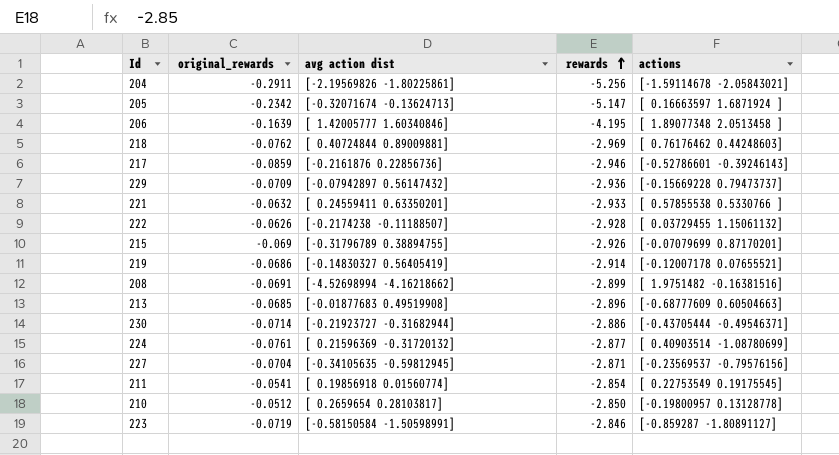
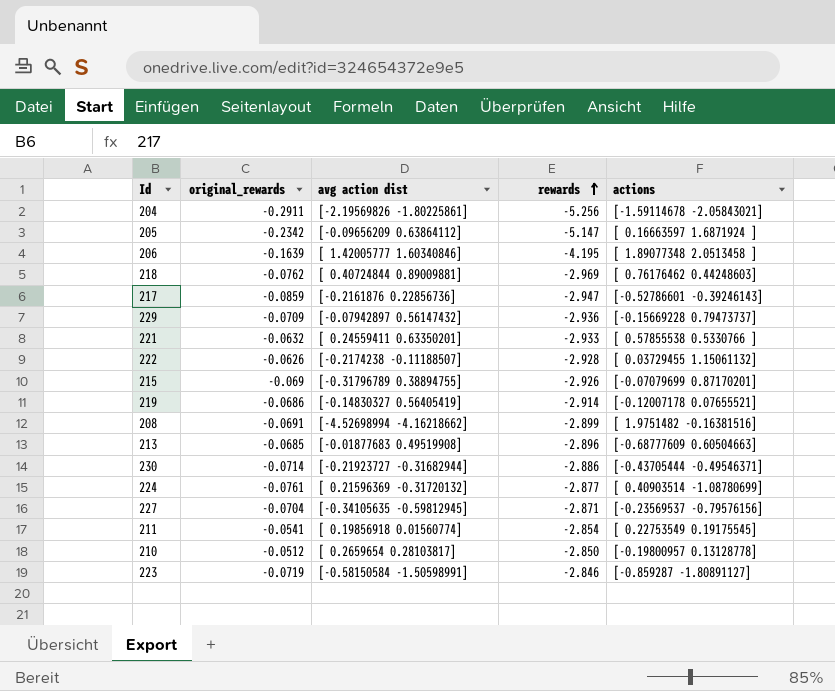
205 | avg action dist: [-0.32071674 -0.13624713] -> [-0.09656209 0.63864112]
217 | rewards: -2.946 -> -2.947

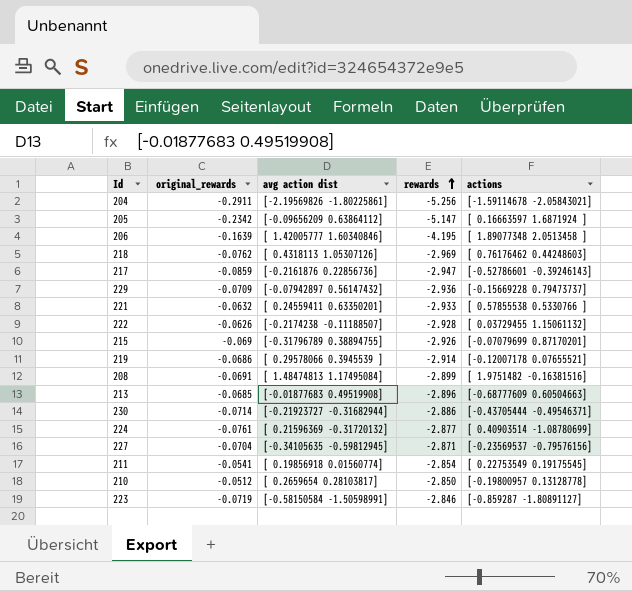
218 | avg action dist: [ 0.40724844 0.89009881] -> [ 0.4318113 1.05307126]
219 | avg action dist: [-0.14830327 0.56405419] -> [ 0.29578066 0.3945539 ]
208 | avg action dist: [-4.52698994 -4.16218662] -> [ 1.48474813 1.17495084]

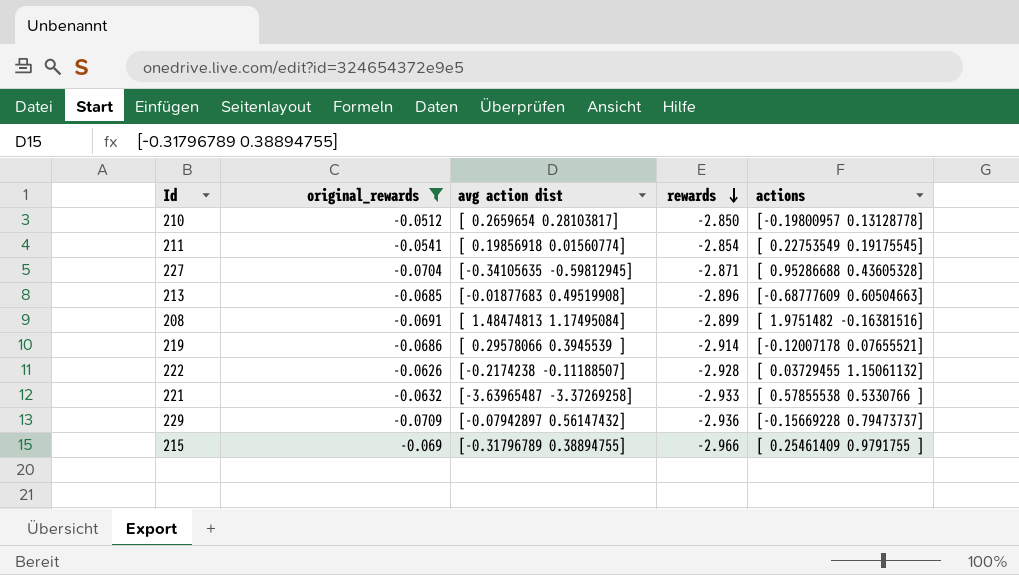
filter: none -> original_rewards >= -0.0709
row order: rewards ascending -> rewards descending
227 | actions: [-0.23569537 -0.79576156] -> [ 0.95286688 0.43605328]
221 | avg action dist: [ 0.24559411 0.63350201] -> [-3.63965487 -3.37269258]
215 | rewards: -2.926 -> -2.966
215 | actions: [-0.07079699 0.87170201] -> [ 0.25461409 0.9791755 ]

